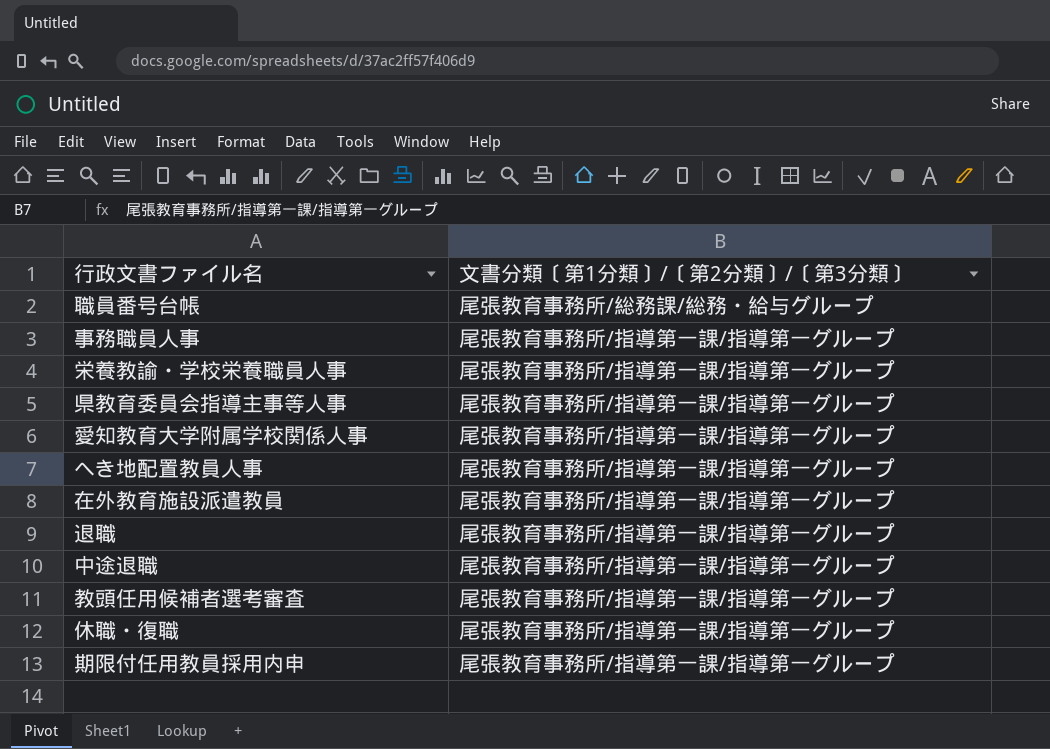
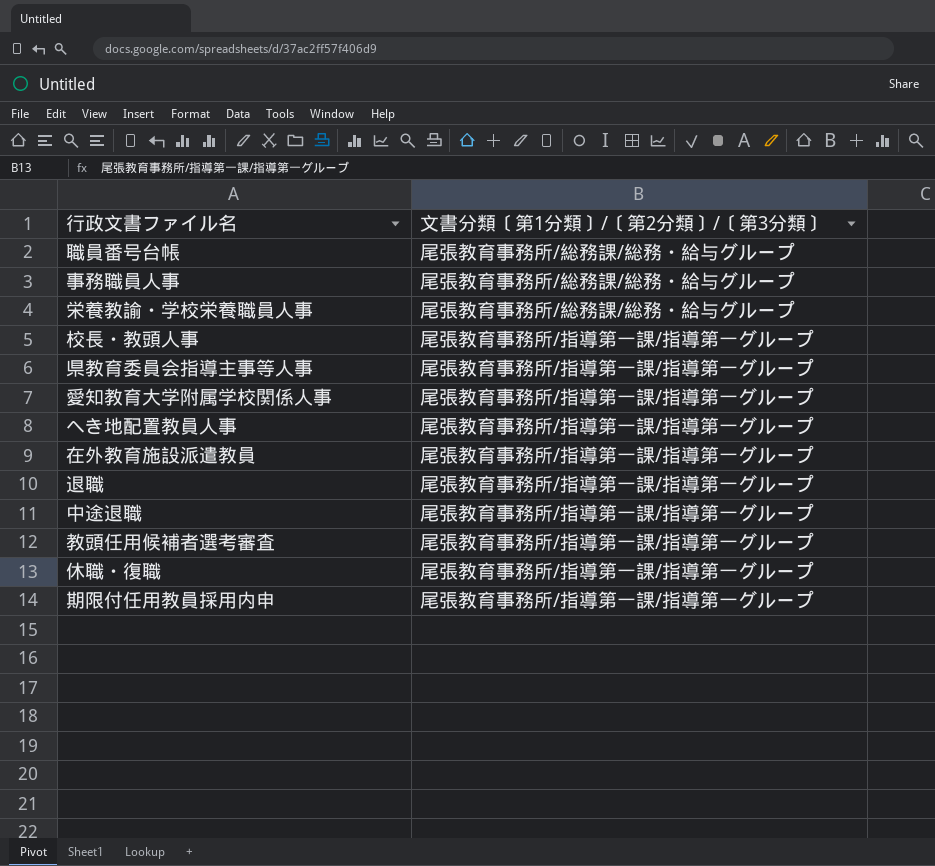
事務職員人事 | 文書分類〔第1分類〕/〔第2分類〕/〔第3分類〕: 尾張教育事務所/指導第一課/指導第一グループ -> 尾張教育事務所/総務課/総務・給与グループ
栄養教諭・学校栄養職員人事 | 文書分類〔第1分類〕/〔第2分類〕/〔第3分類〕: 尾張教育事務所/指導第一課/指導第一グループ -> 尾張教育事務所/総務課/総務・給与グループ
row 校長・教頭人事: none -> 尾張教育事務所/指導第一課/指導第一グループ

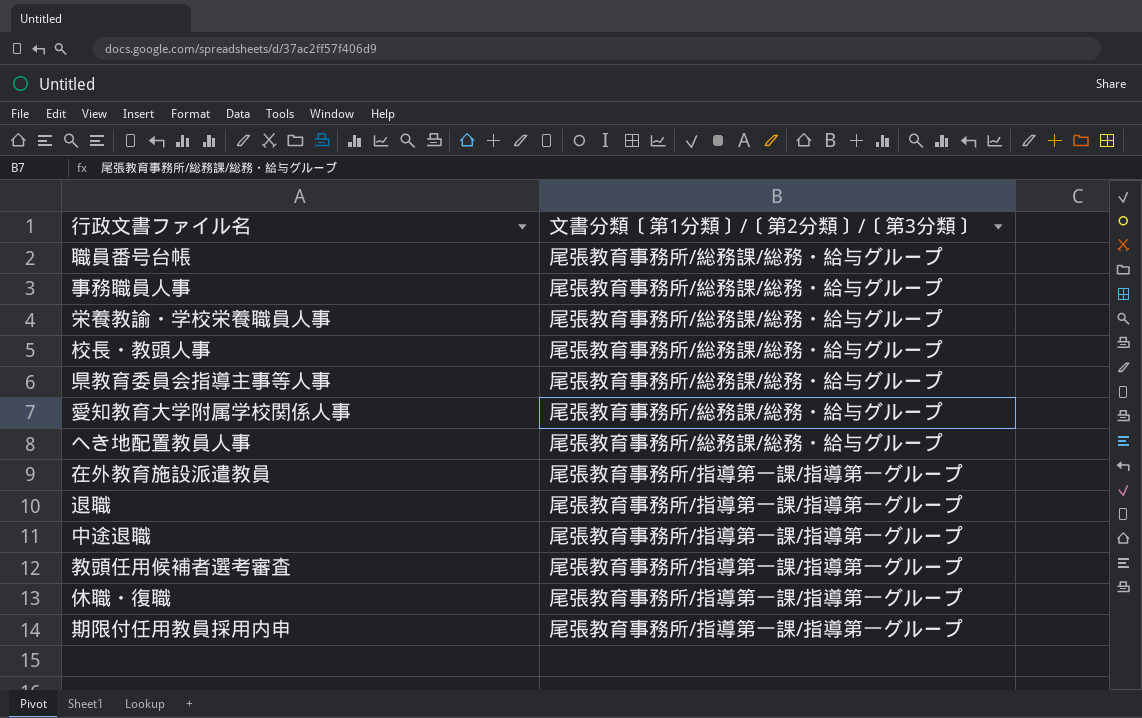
校長・教頭人事 | 文書分類〔第1分類〕/〔第2分類〕/〔第3分類〕: 尾張教育事務所/指導第一課/指導第一グループ -> 尾張教育事務所/総務課/総務・給与グループ
県教育委員会指導主事等人事 | 文書分類〔第1分類〕/〔第2分類〕/〔第3分類〕: 尾張教育事務所/指導第一課/指導第一グループ -> 尾張教育事務所/総務課/総務・給与グループ
愛知教育大学附属学校関係人事 | 文書分類〔第1分類〕/〔第2分類〕/〔第3分類〕: 尾張教育事務所/指導第一課/指導第一グループ -> 尾張教育事務所/総務課/総務・給与グループ
へき地配置教員人事 | 文書分類〔第1分類〕/〔第2分類〕/〔第3分類〕: 尾張教育事務所/指導第一課/指導第一グループ -> 尾張教育事務所/総務課/総務・給与グループ

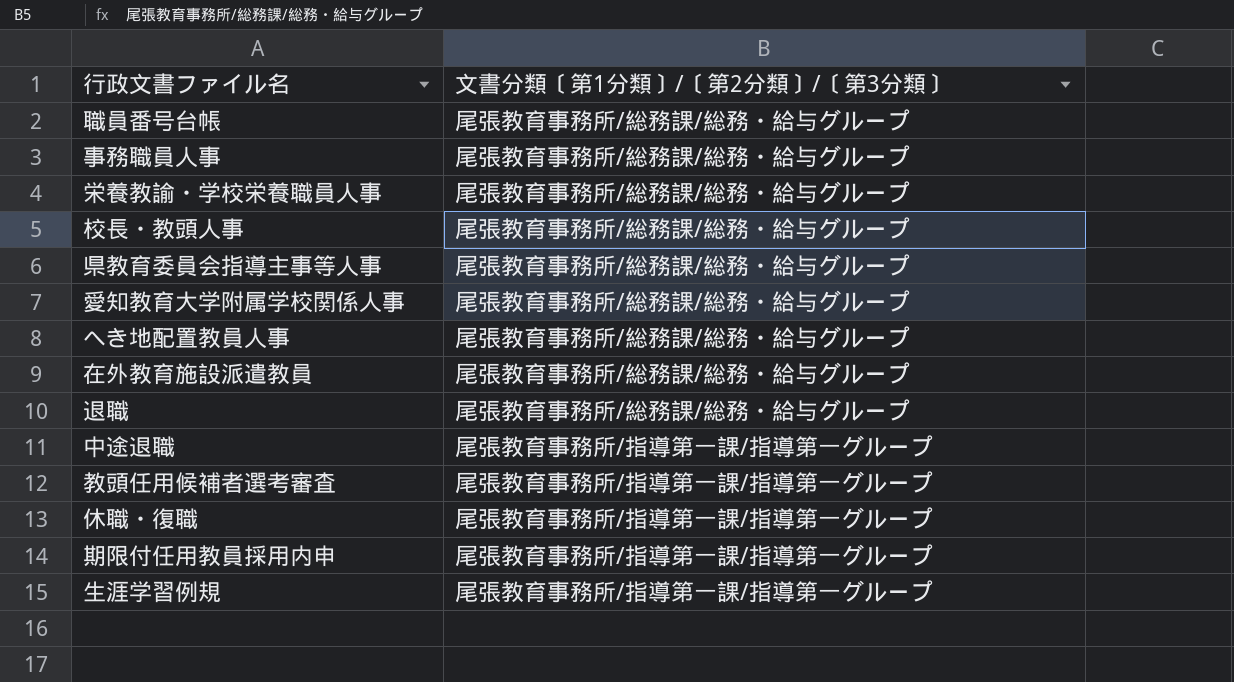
在外教育施設派遣教員 | 文書分類〔第1分類〕/〔第2分類〕/〔第3分類〕: 尾張教育事務所/指導第一課/指導第一グループ -> 尾張教育事務所/総務課/総務・給与グループ
退職 | 文書分類〔第1分類〕/〔第2分類〕/〔第3分類〕: 尾張教育事務所/指導第一課/指導第一グループ -> 尾張教育事務所/総務課/総務・給与グループ
row 生涯学習例規: none -> 尾張教育事務所/指導第一課/指導第一グループ

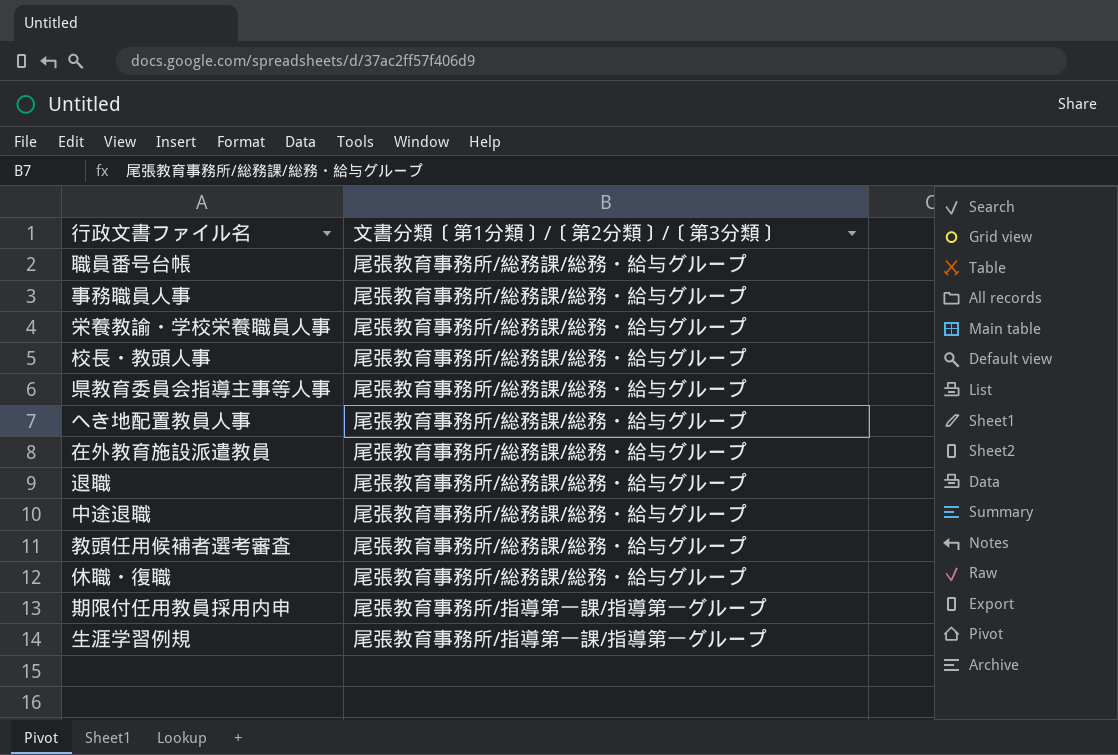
row 愛知教育大学附属学校関係人事: 尾張教育事務所/総務課/総務・給与グループ -> none
中途退職 | 文書分類〔第1分類〕/〔第2分類〕/〔第3分類〕: 尾張教育事務所/指導第一課/指導第一グループ -> 尾張教育事務所/総務課/総務・給与グループ
教頭任用候補者選考審査 | 文書分類〔第1分類〕/〔第2分類〕/〔第3分類〕: 尾張教育事務所/指導第一課/指導第一グループ -> 尾張教育事務所/総務課/総務・給与グループ
休職・復職 | 文書分類〔第1分類〕/〔第2分類〕/〔第3分類〕: 尾張教育事務所/指導第一課/指導第一グループ -> 尾張教育事務所/総務課/総務・給与グループ

